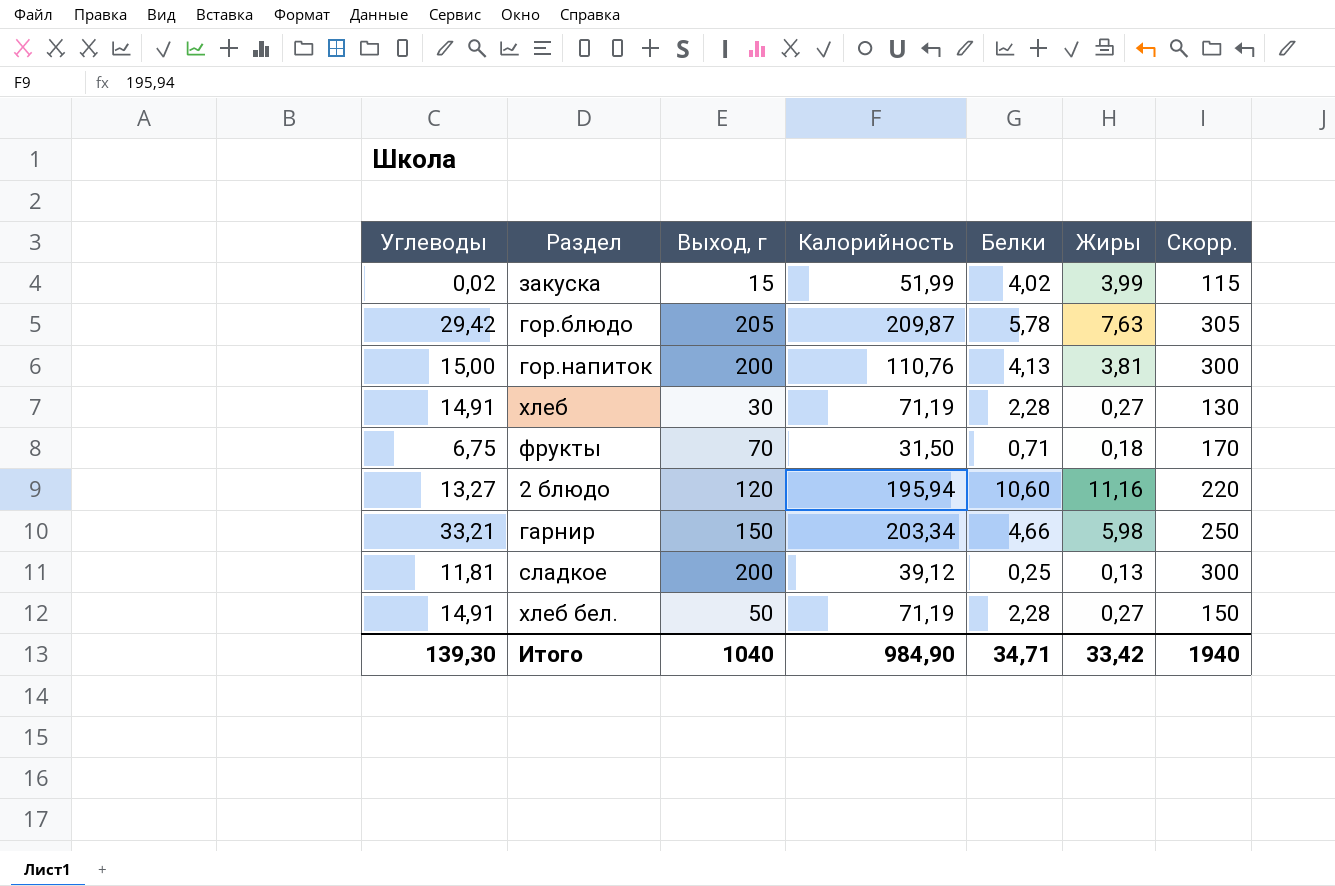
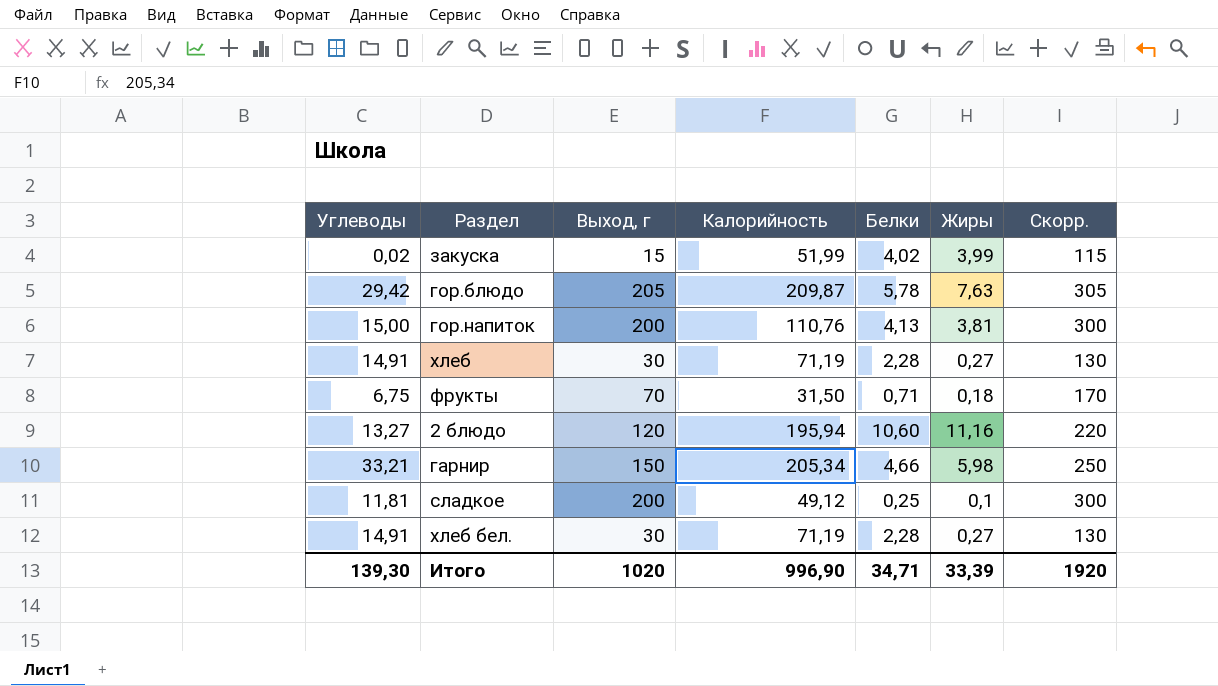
гарнир | Калорийность: 203,34 -> 205,34
сладкое | Калорийность: 39,12 -> 49,12
сладкое | Жиры: 0,13 -> 0,1
хлеб бел. | Выход, г: 50 -> 30
хлеб бел. | Скорр.: 150 -> 130
Итого | Выход, г: 1040 -> 1020
Итого | Калорийность: 984,90 -> 996,90
Итого | Жиры: 33,42 -> 33,39
Итого | Скорр.: 1940 -> 1920

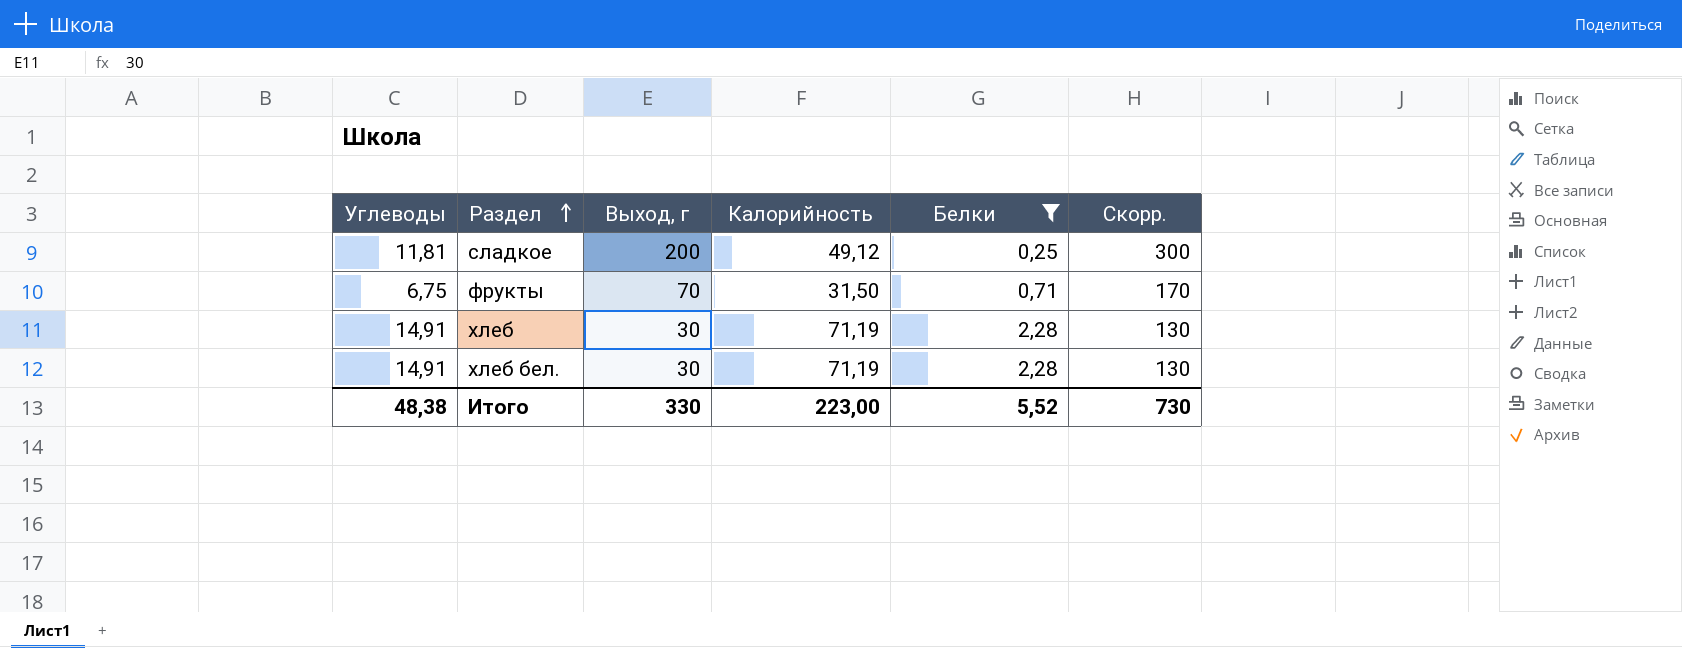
filter: none -> Белки <= 2,28
row order: none -> Раздел ascending
column Жиры | position: 6 -> none
Итого | Углеводы: 139,30 -> 48,38
Итого | Выход, г: 1020 -> 330
Итого | Калорийность: 996,90 -> 223,00
Итого | Белки: 34,71 -> 5,52
Итого | Скорр.: 1920 -> 730

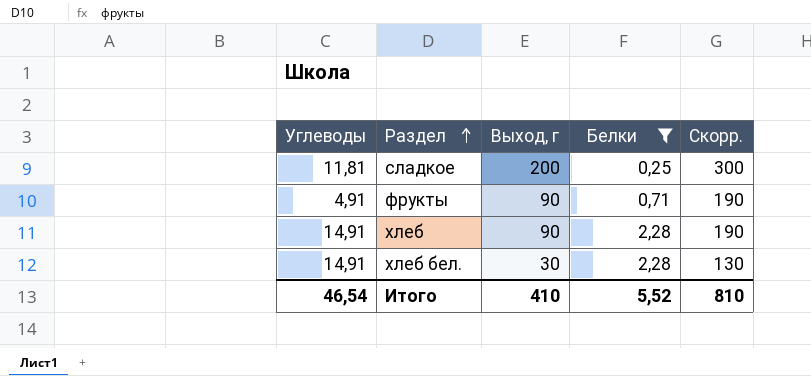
column Калорийность | position: 4 -> none
фрукты | Углеводы: 6,75 -> 4,91
фрукты | Выход, г: 70 -> 90
фрукты | Скорр.: 170 -> 190
хлеб | Выход, г: 30 -> 90
хлеб | Скорр.: 130 -> 190
Итого | Углеводы: 48,38 -> 46,54
Итого | Выход, г: 330 -> 410
Итого | Скорр.: 730 -> 810

